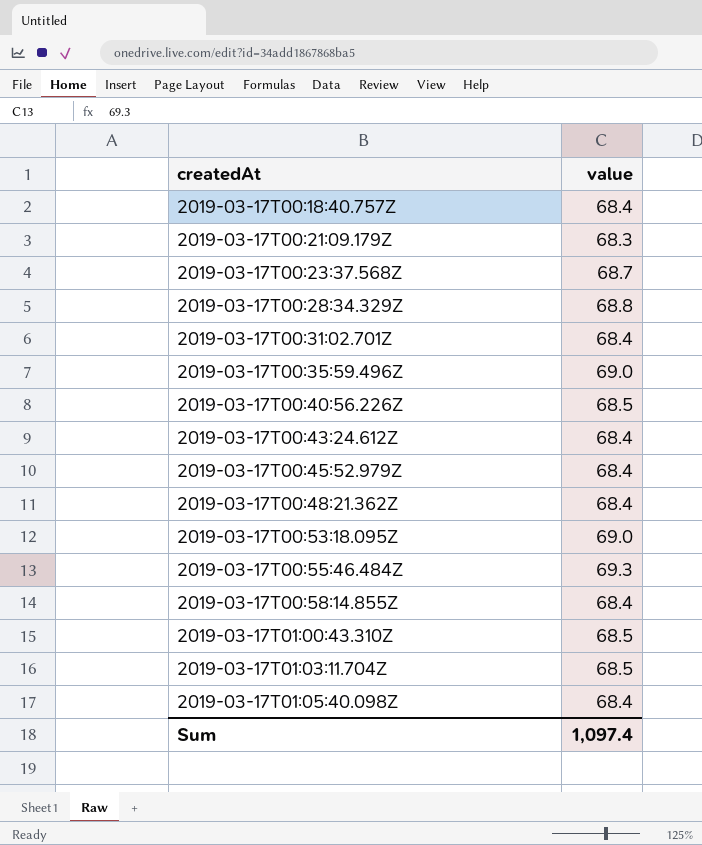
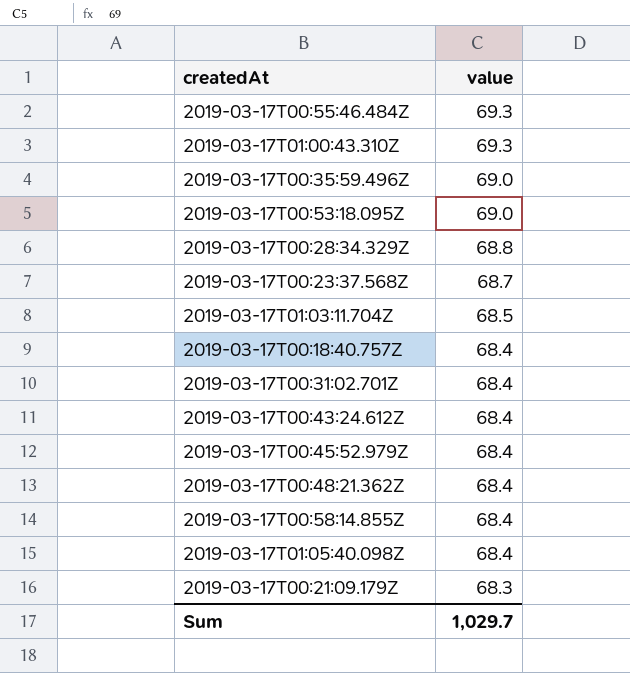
row order: createdAt ascending -> value descending
row 2019-03-17T00:40:56.226Z: 68.5 -> none
2019-03-17T01:00:43.310Z | value: 68.5 -> 69.3
Sum | value: 1,097.4 -> 1,029.7

